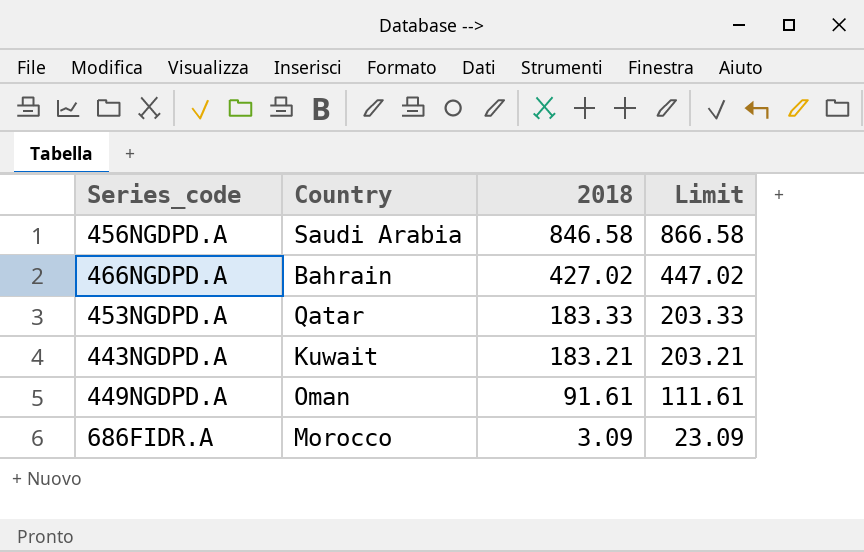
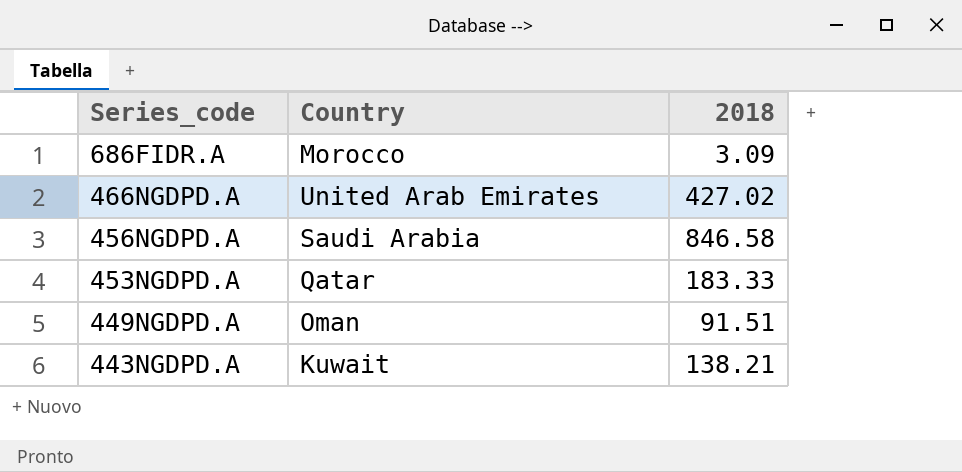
row order: 2018 descending -> Series_code descending
column Limit | formula: [2018] + 20 -> none
466NGDPD.A | Country: Bahrain -> United Arab Emirates
449NGDPD.A | 2018: 91.61 -> 91.51
443NGDPD.A | 2018: 183.21 -> 138.21

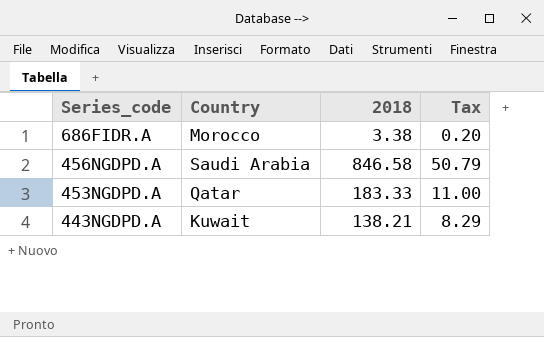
column Tax | formula: none -> [2018] * 0.06
row 466NGDPD.A: United Arab Emirates | 427.02 -> none
row 449NGDPD.A: Oman | 91.51 -> none
686FIDR.A | 2018: 3.09 -> 3.38

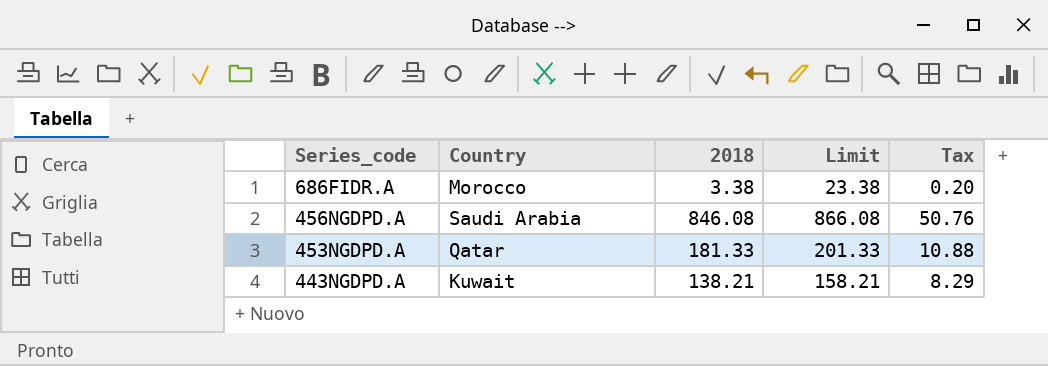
column Limit | formula: none -> [2018] + 20
456NGDPD.A | 2018: 846.58 -> 846.08
456NGDPD.A | Tax: 50.79 -> 50.76
453NGDPD.A | 2018: 183.33 -> 181.33
453NGDPD.A | Tax: 11.00 -> 10.88

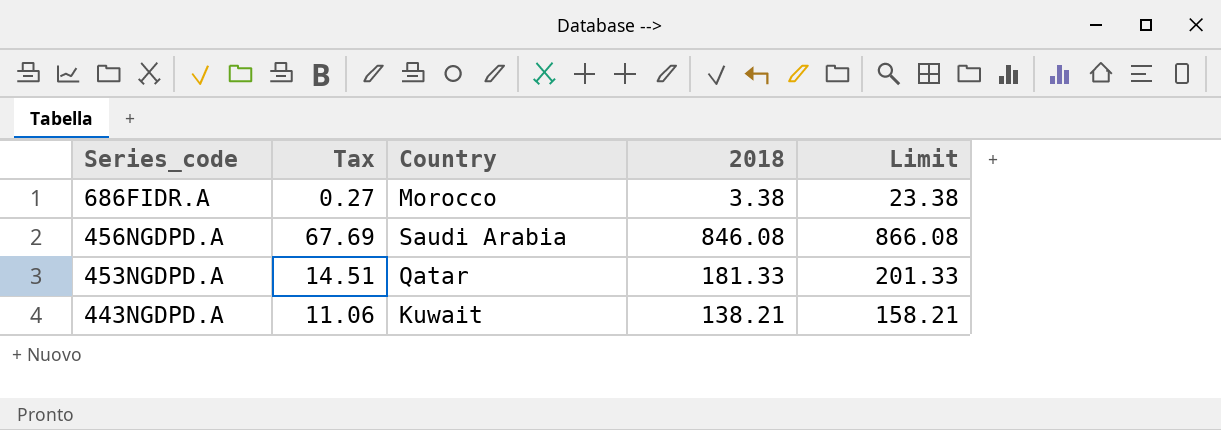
column Tax | formula: [2018] * 0.06 -> [2018] * 0.08
column Tax | position: 5 -> 2

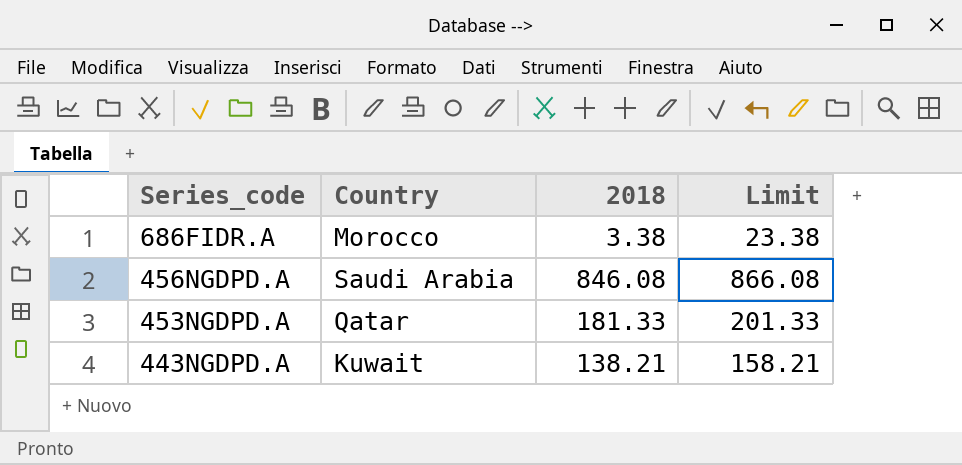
column Tax | formula: [2018] * 0.08 -> none

